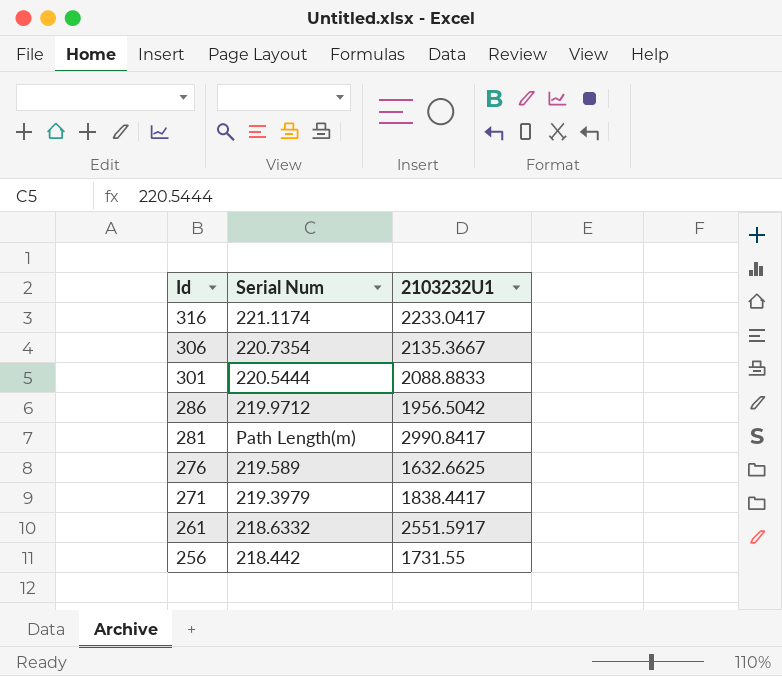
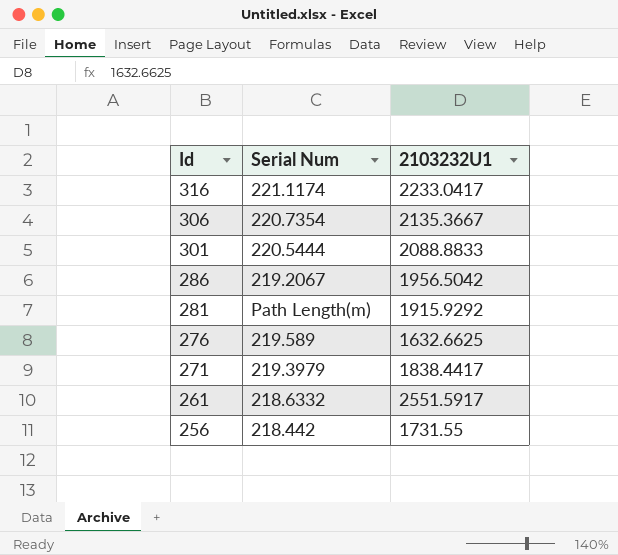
286 | Serial Num: 219.9712 -> 219.2067
281 | 2103232U1: 2990.8417 -> 1915.9292

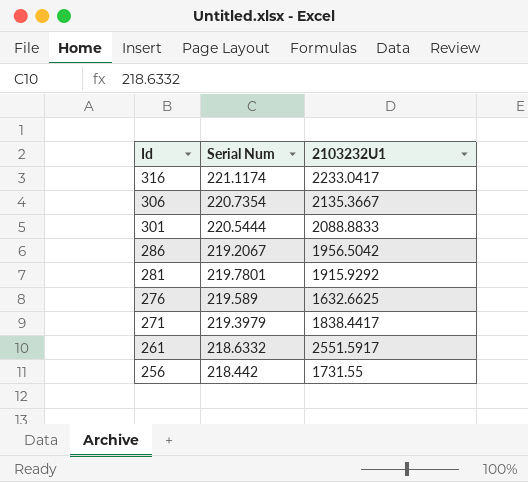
281 | Serial Num: Path Length(m) -> 219.7801

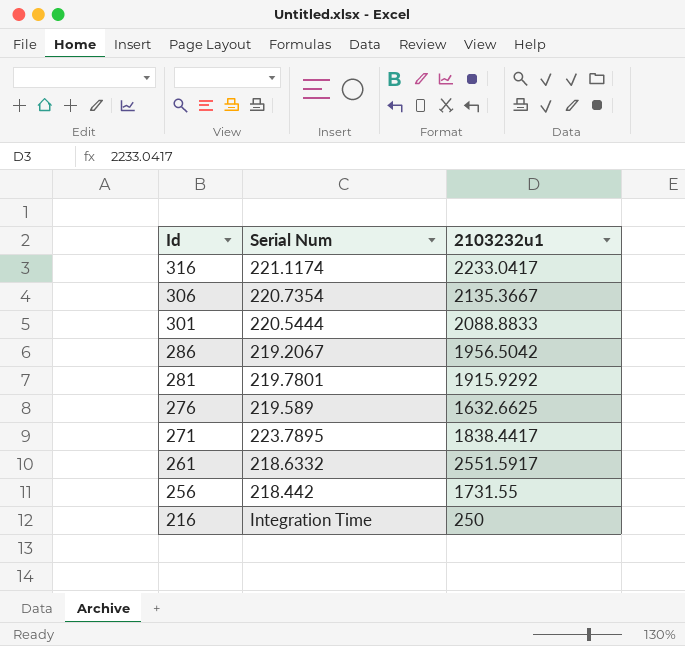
column name: 2103232U1 -> 2103232u1
271 | Serial Num: 219.3979 -> 223.7895
row 216: none -> Integration Time | 250

